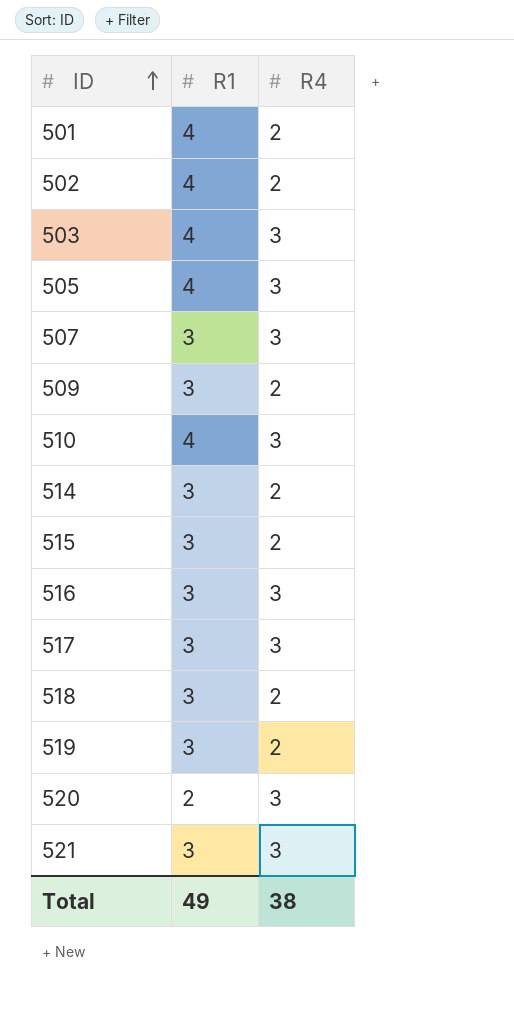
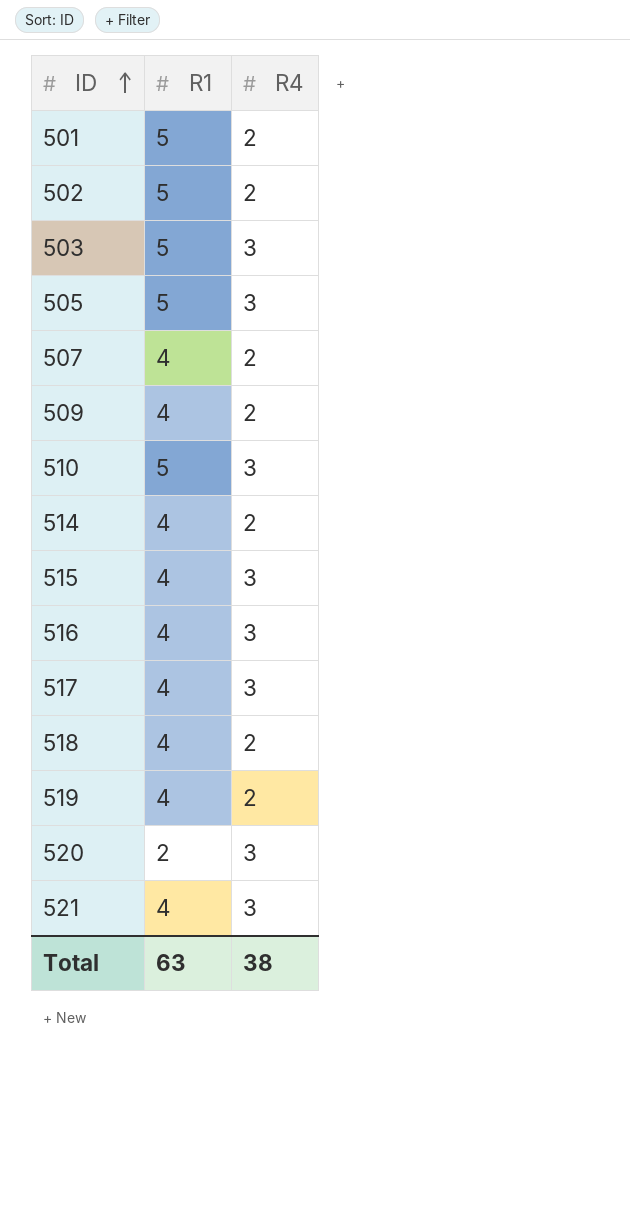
501 | R1: 4 -> 5
502 | R1: 4 -> 5
503 | R1: 4 -> 5
505 | R1: 4 -> 5
507 | R1: 3 -> 4
507 | R4: 3 -> 2
509 | R1: 3 -> 4
510 | R1: 4 -> 5
514 | R1: 3 -> 4
515 | R1: 3 -> 4
515 | R4: 2 -> 3
516 | R1: 3 -> 4
517 | R1: 3 -> 4
518 | R1: 3 -> 4
519 | R1: 3 -> 4
521 | R1: 3 -> 4
Total | R1: 49 -> 63

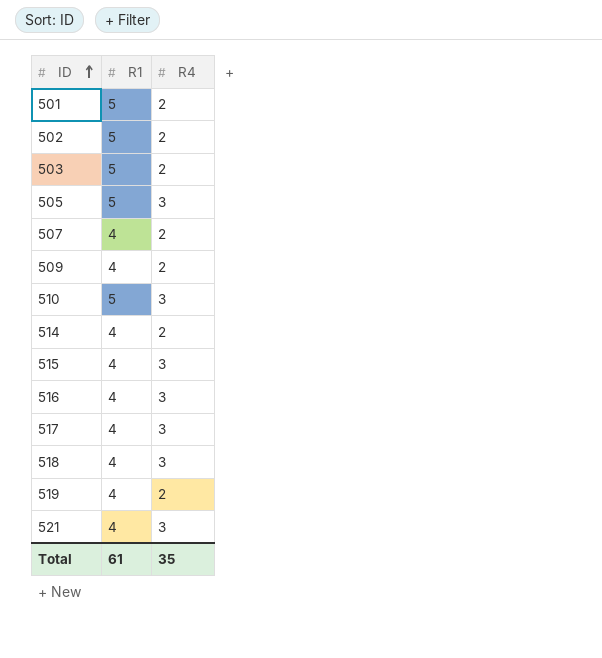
row 520: 2 | 3 -> none
503 | R4: 3 -> 2
518 | R4: 2 -> 3
Total | R1: 63 -> 61
Total | R4: 38 -> 35

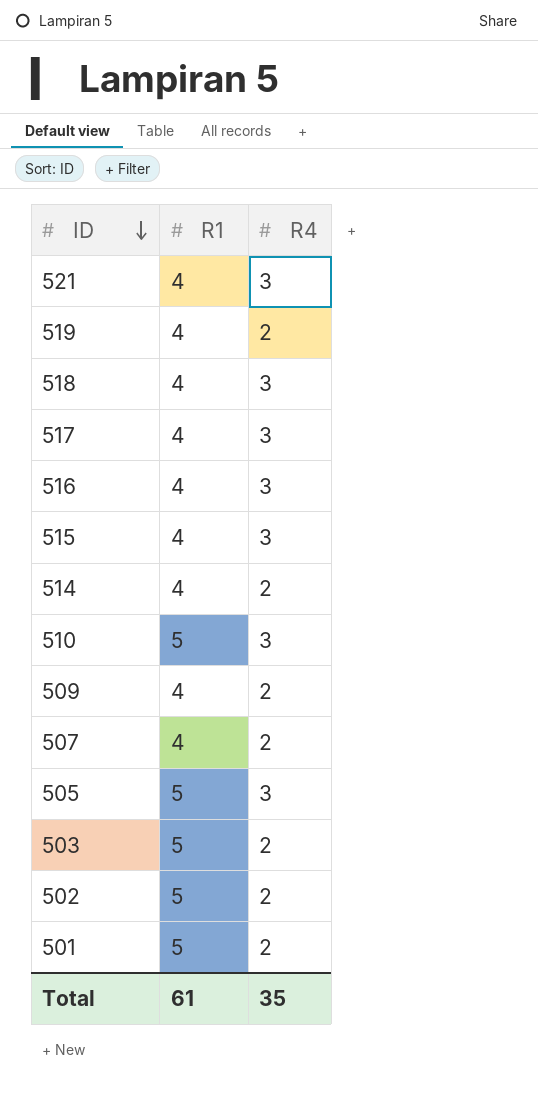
row order: ID ascending -> ID descending

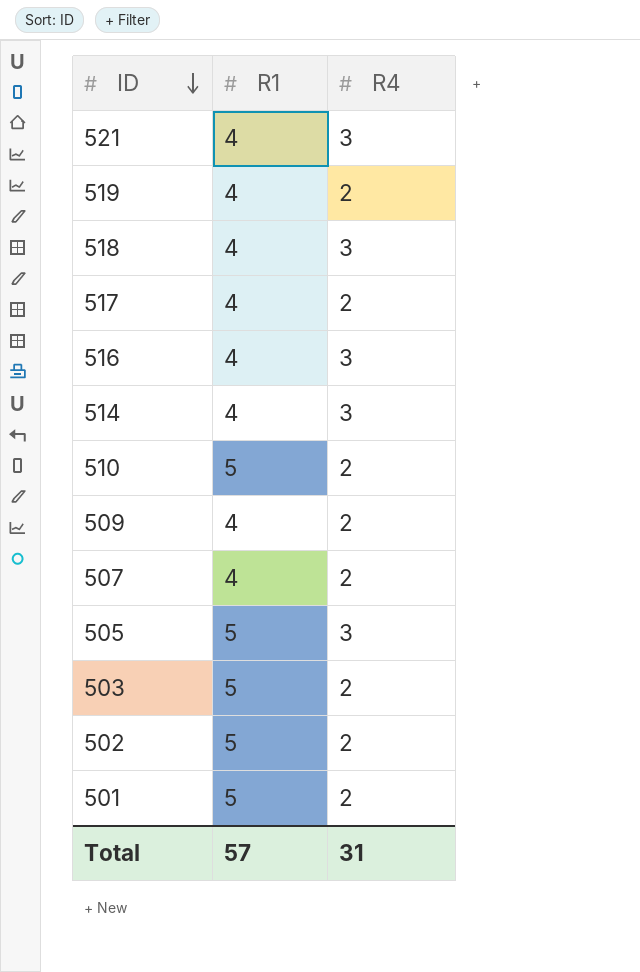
row 515: 4 | 3 -> none
517 | R4: 3 -> 2
514 | R4: 2 -> 3
510 | R4: 3 -> 2
Total | R1: 61 -> 57
Total | R4: 35 -> 31

